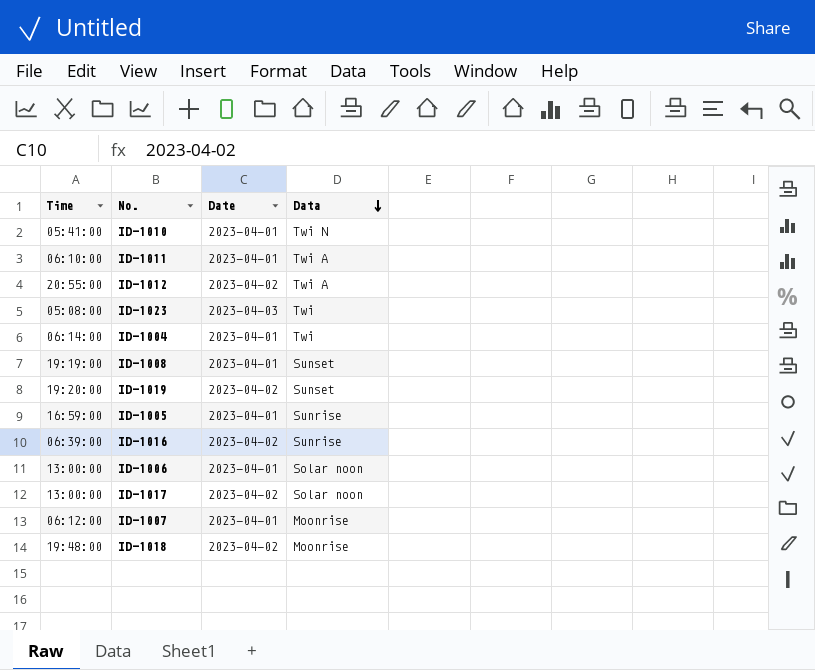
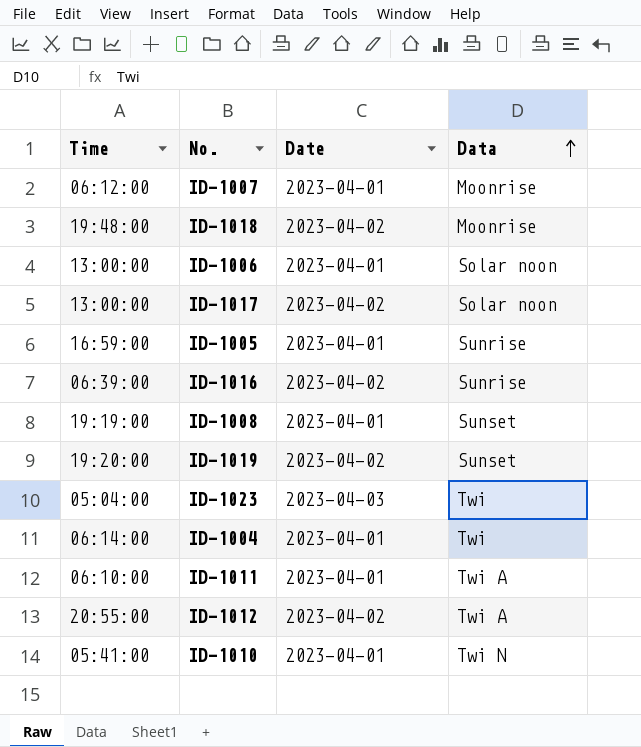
row order: Data descending -> Data ascending
ID-1023 | Time: 05:08:00 -> 05:04:00

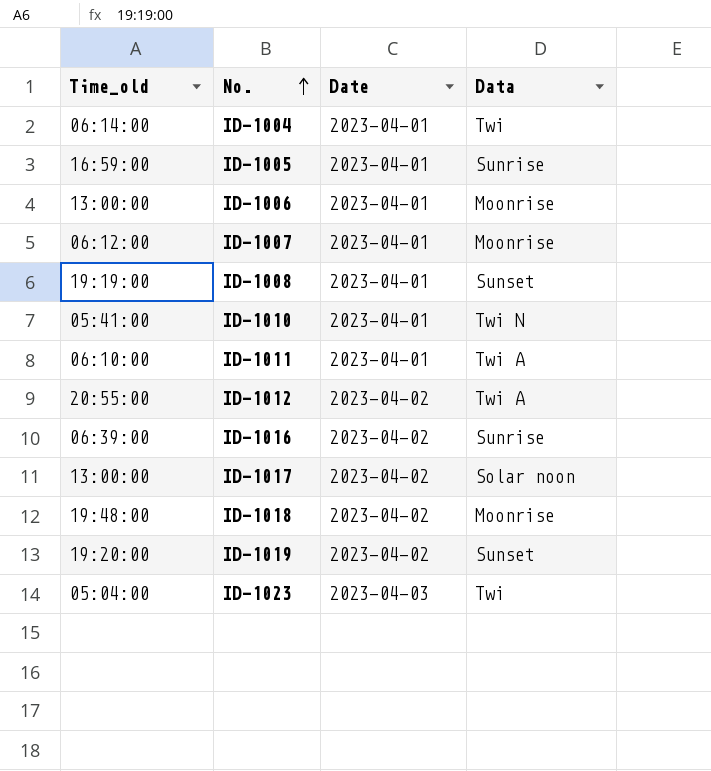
row order: Data ascending -> No. ascending
column name: Time -> Time_old
ID-1006 | Data: Solar noon -> Moonrise

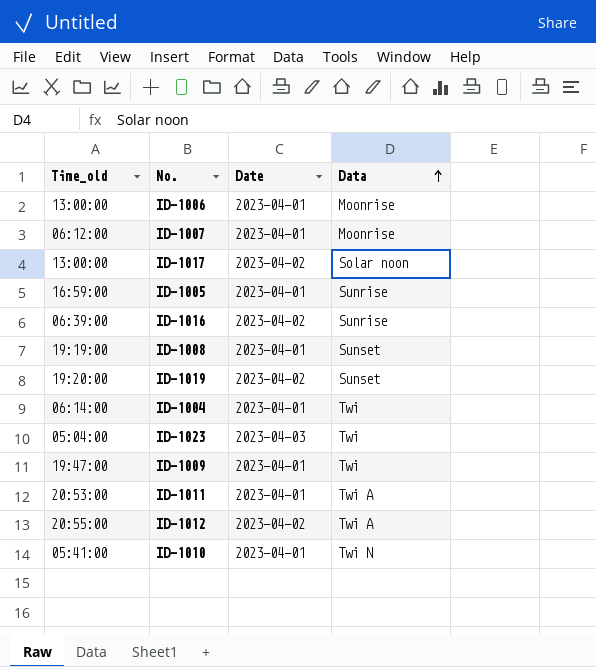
row order: No. ascending -> Data ascending
row ID-1018: 19:48:00 | 2023-04-02 | Moonrise -> none
row ID-1009: none -> 19:47:00 | 2023-04-01 | Twi
ID-1011 | Time_old: 06:10:00 -> 20:53:00

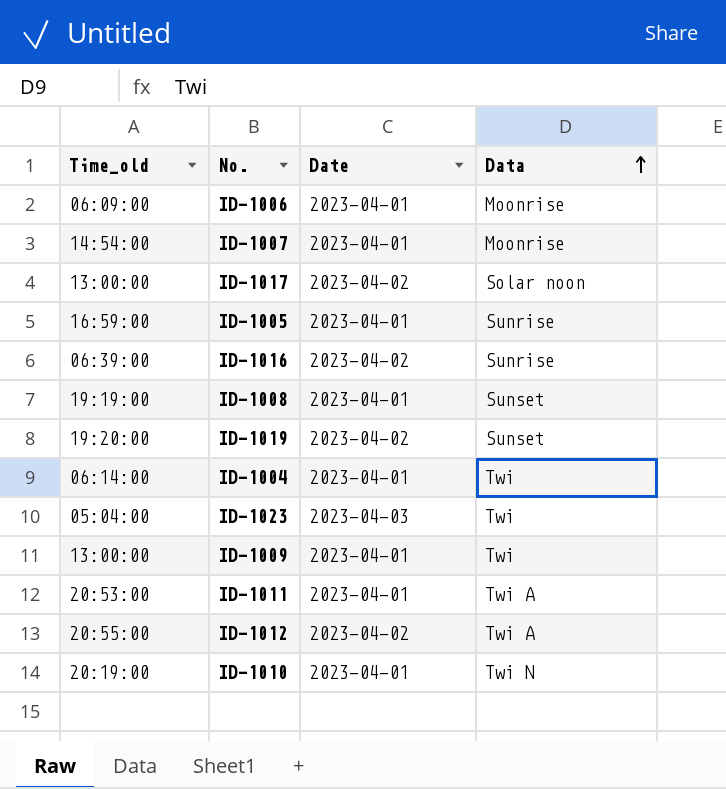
ID-1006 | Time_old: 13:00:00 -> 06:09:00
ID-1007 | Time_old: 06:12:00 -> 14:54:00
ID-1009 | Time_old: 19:47:00 -> 13:00:00
ID-1010 | Time_old: 05:41:00 -> 20:19:00

